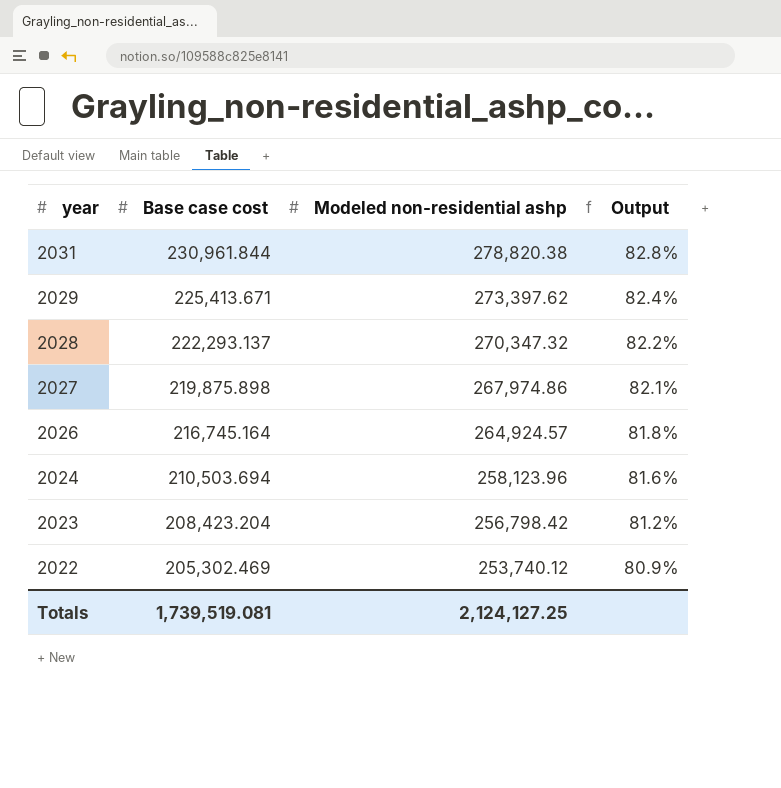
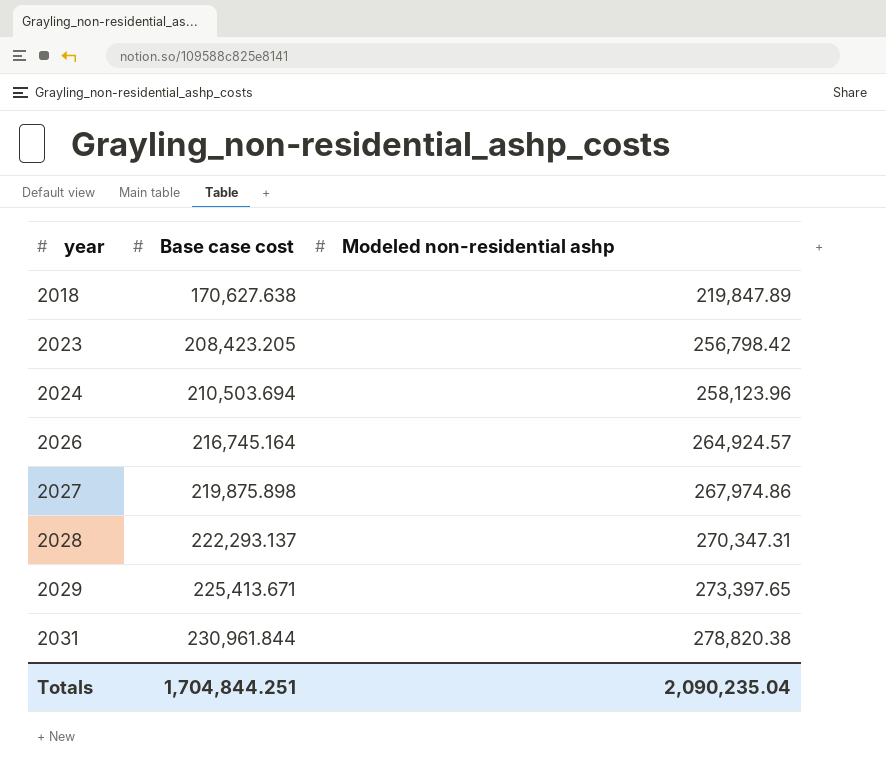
row order: year descending -> year ascending
column Output | formula: [Base case cost] / [Modeled non-residential ashp] -> none
row 2022: 205,302.469 | 253,740.12 | 80.9% -> none
row 2018: none -> 170,627.638 | 219,847.89
2023 | Base case cost: 208,423.204 -> 208,423.205
2028 | Modeled non-residential ashp: 270,347.32 -> 270,347.31
2029 | Modeled non-residential ashp: 273,397.62 -> 273,397.65
Totals | Base case cost: 1,739,519.081 -> 1,704,844.251
Totals | Modeled non-residential ashp: 2,124,127.25 -> 2,090,235.04

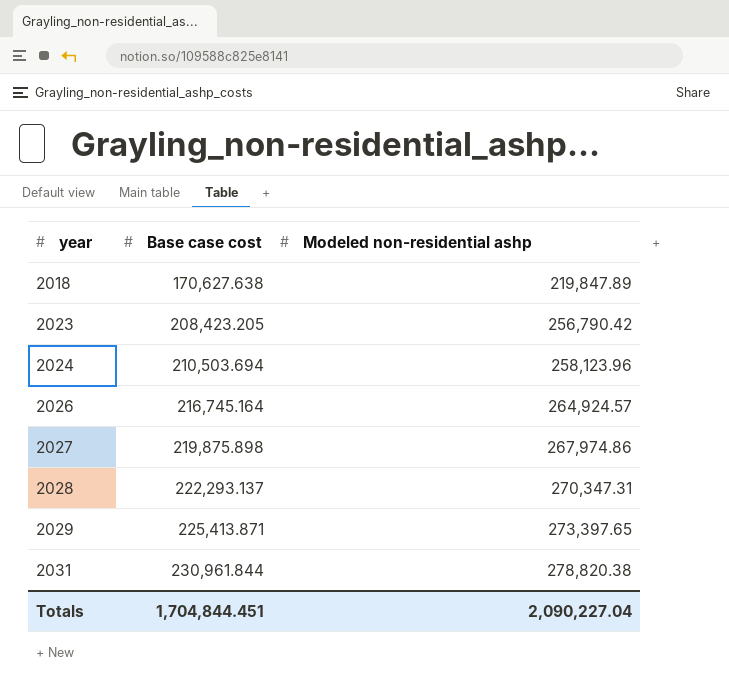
2023 | Modeled non-residential ashp: 256,798.42 -> 256,790.42
2029 | Base case cost: 225,413.671 -> 225,413.871
Totals | Base case cost: 1,704,844.251 -> 1,704,844.451
Totals | Modeled non-residential ashp: 2,090,235.04 -> 2,090,227.04

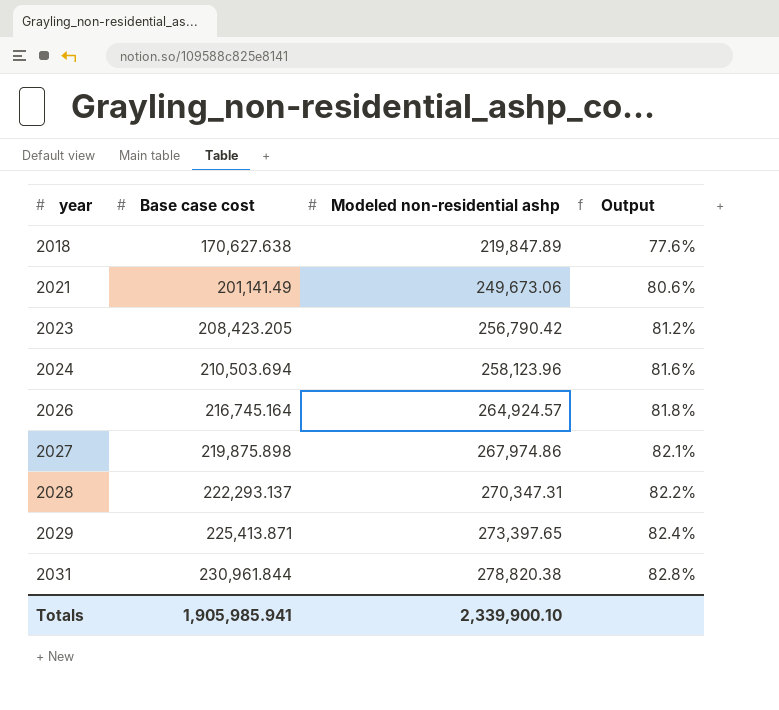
column Output | formula: none -> [Base case cost] / [Modeled non-residential ashp]
row 2021: none -> 201,141.49 | 249,673.06 | 80.6%
Totals | Base case cost: 1,704,844.451 -> 1,905,985.941
Totals | Modeled non-residential ashp: 2,090,227.04 -> 2,339,900.10

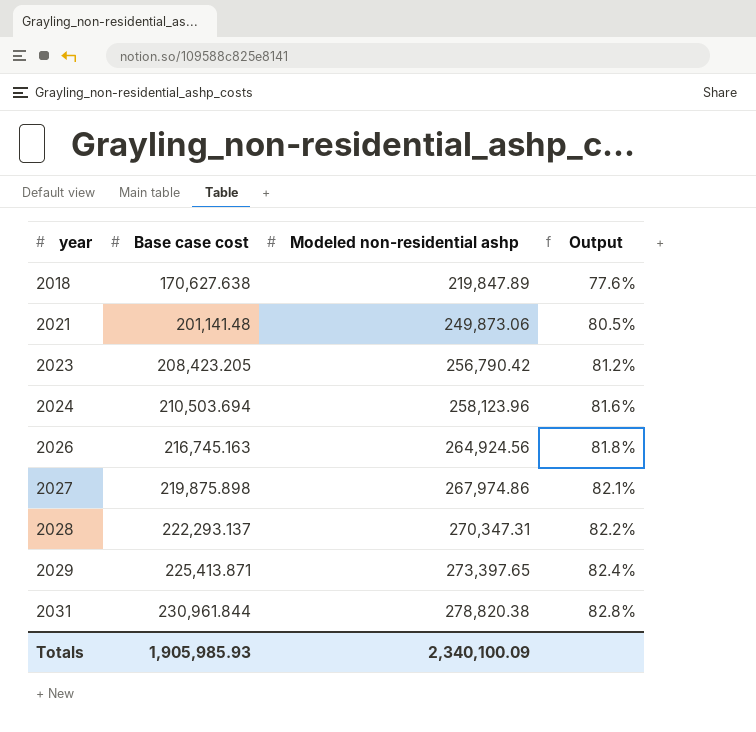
2021 | Base case cost: 201,141.49 -> 201,141.48
2021 | Modeled non-residential ashp: 249,673.06 -> 249,873.06
2021 | Output: 80.6% -> 80.5%
2026 | Base case cost: 216,745.164 -> 216,745.163
2026 | Modeled non-residential ashp: 264,924.57 -> 264,924.56
Totals | Base case cost: 1,905,985.941 -> 1,905,985.93
Totals | Modeled non-residential ashp: 2,339,900.10 -> 2,340,100.09

